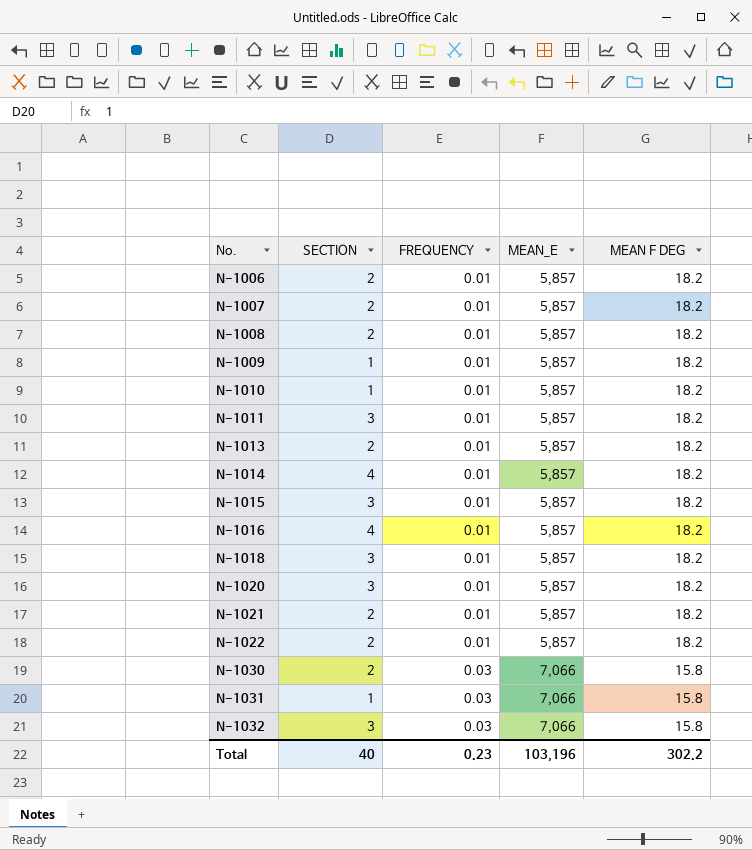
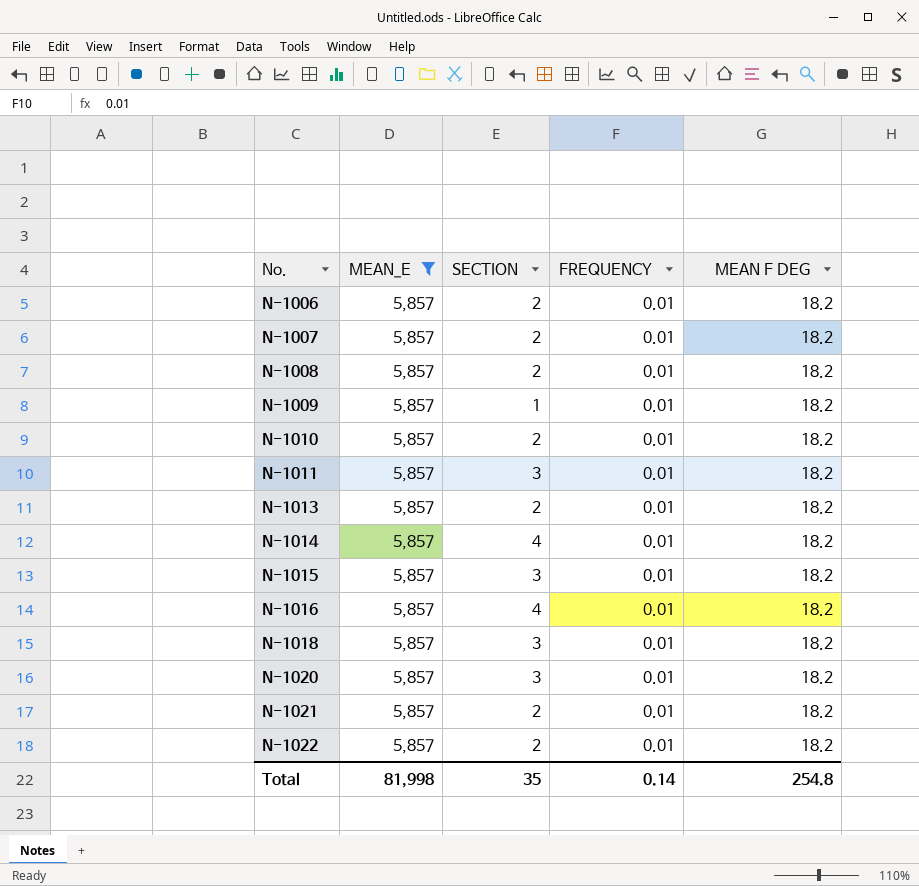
filter: none -> MEAN_E = 5,857
column MEAN_E | position: 4 -> 2
N-1010 | SECTION: 1 -> 2
Total | MEAN_E: 103,196 -> 81,998
Total | SECTION: 40 -> 35
Total | FREQUENCY: 0.23 -> 0.14
Total | MEAN F DEG: 302.2 -> 254.8

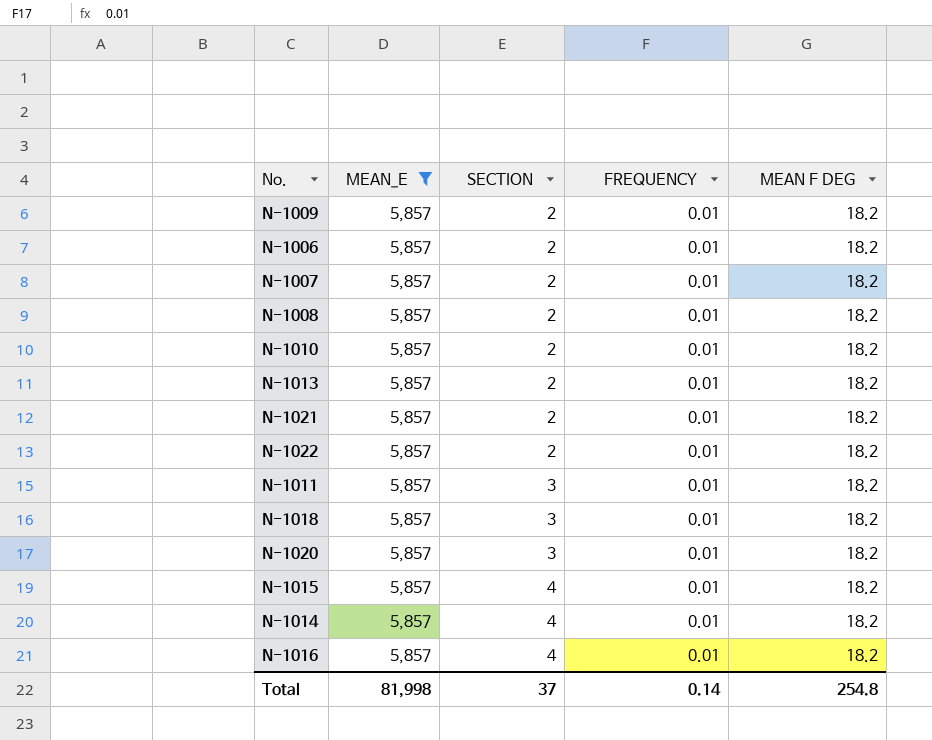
row order: No. ascending -> SECTION ascending
N-1009 | SECTION: 1 -> 2
N-1015 | SECTION: 3 -> 4
Total | SECTION: 35 -> 37

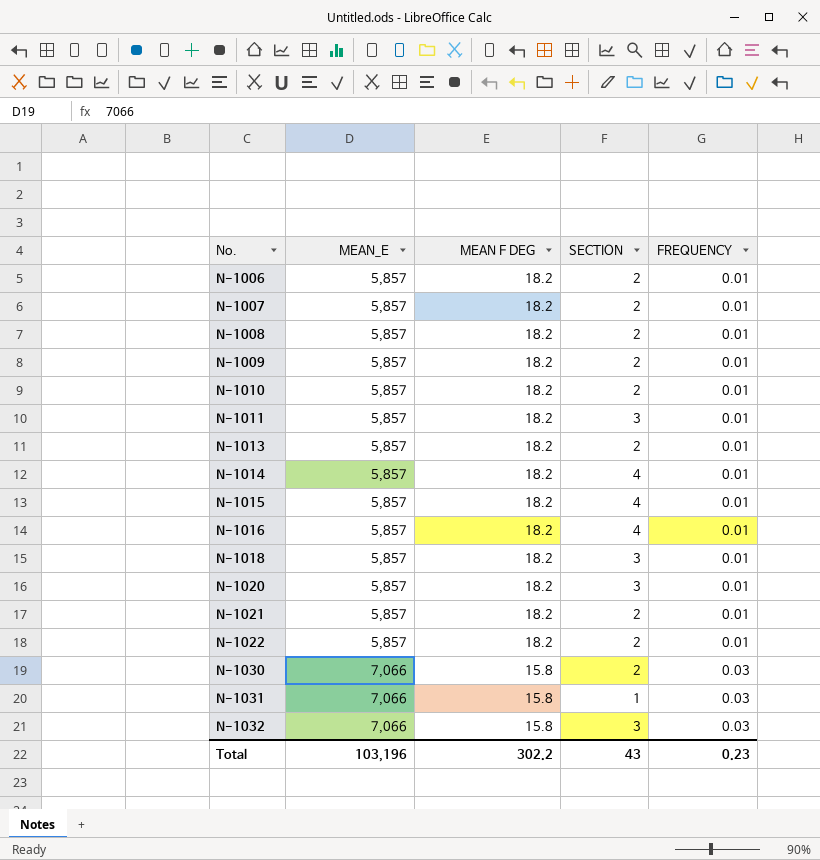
filter: MEAN_E = 5,857 -> none
row order: SECTION ascending -> No. ascending
column MEAN F DEG | position: 5 -> 3
Total | MEAN_E: 81,998 -> 103,196
Total | MEAN F DEG: 254.8 -> 302.2
Total | SECTION: 37 -> 43
Total | FREQUENCY: 0.14 -> 0.23

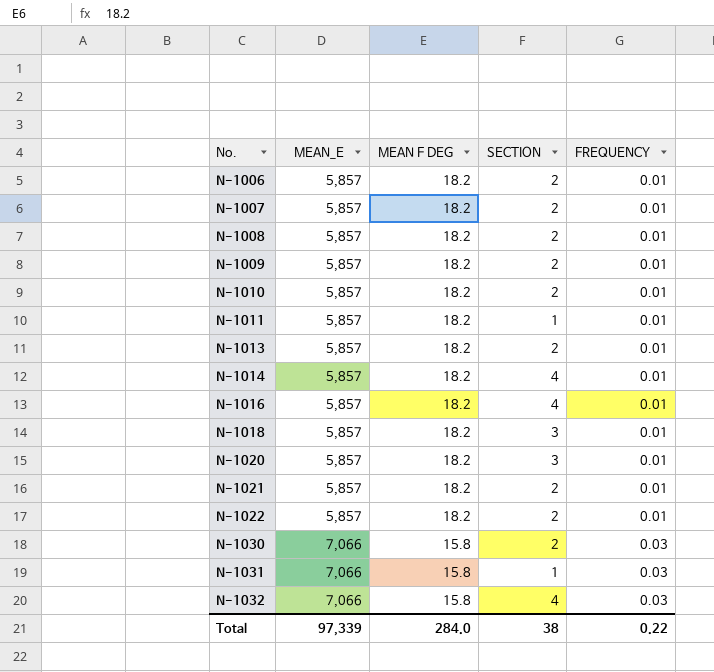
row N-1015: 5,857 | 18.2 | 4 | 0.01 -> none
N-1011 | SECTION: 3 -> 1
N-1032 | SECTION: 3 -> 4
Total | MEAN_E: 103,196 -> 97,339
Total | MEAN F DEG: 302.2 -> 284.0
Total | SECTION: 43 -> 38
Total | FREQUENCY: 0.23 -> 0.22

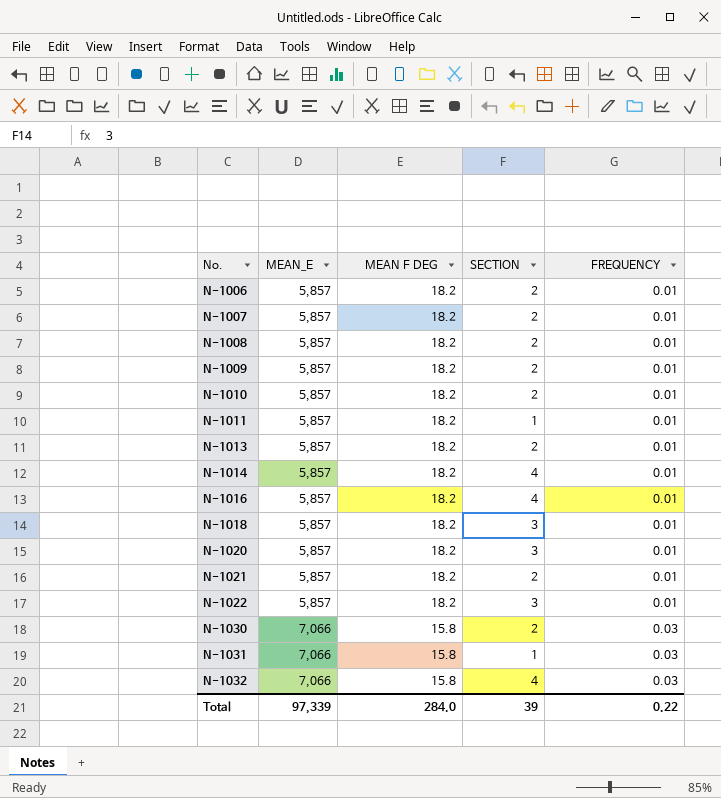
N-1022 | SECTION: 2 -> 3
Total | SECTION: 38 -> 39

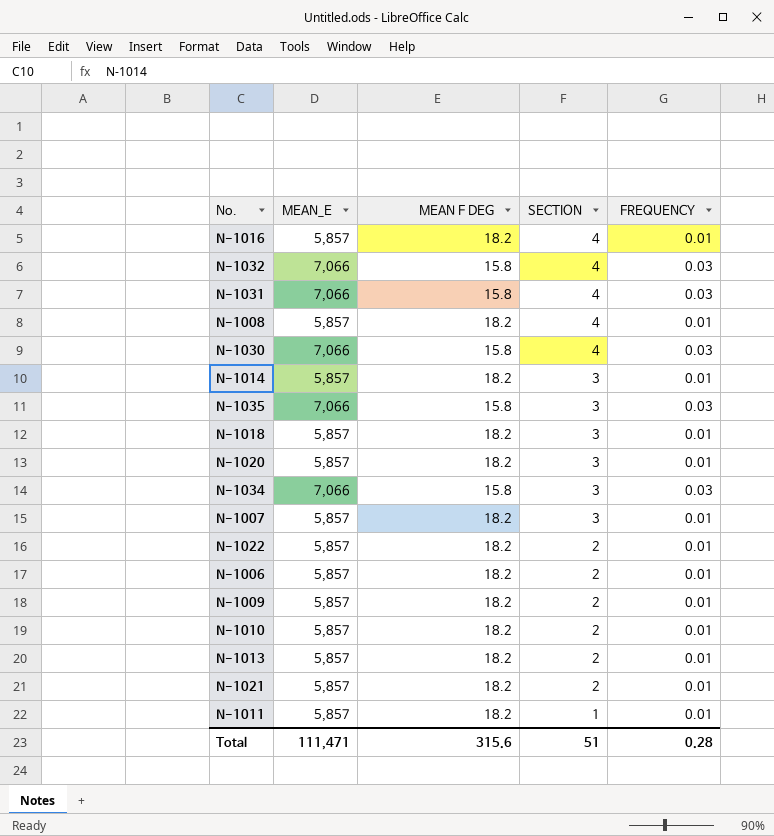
row order: No. ascending -> SECTION descending
N-1031 | SECTION: 1 -> 4
N-1008 | SECTION: 2 -> 4
N-1030 | SECTION: 2 -> 4
N-1014 | SECTION: 4 -> 3
row N-1035: none -> 7,066 | 15.8 | 3 | 0.03
row N-1034: none -> 7,066 | 15.8 | 3 | 0.03
N-1007 | SECTION: 2 -> 3
N-1022 | SECTION: 3 -> 2
Total | MEAN_E: 97,339 -> 111,471
Total | MEAN F DEG: 284.0 -> 315.6
Total | SECTION: 39 -> 51
Total | FREQUENCY: 0.22 -> 0.28

